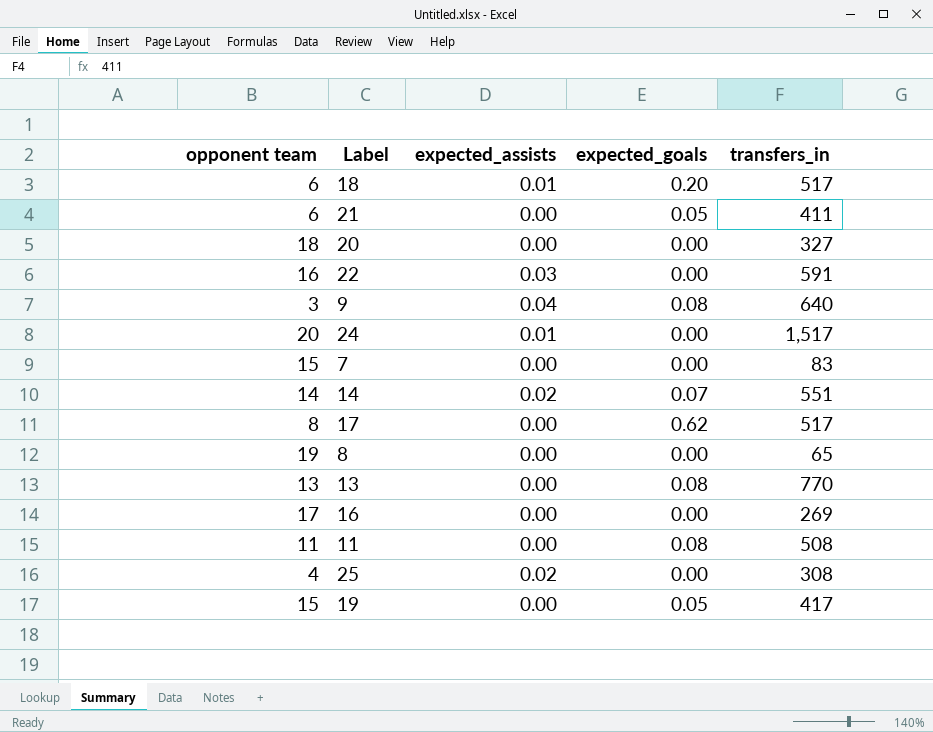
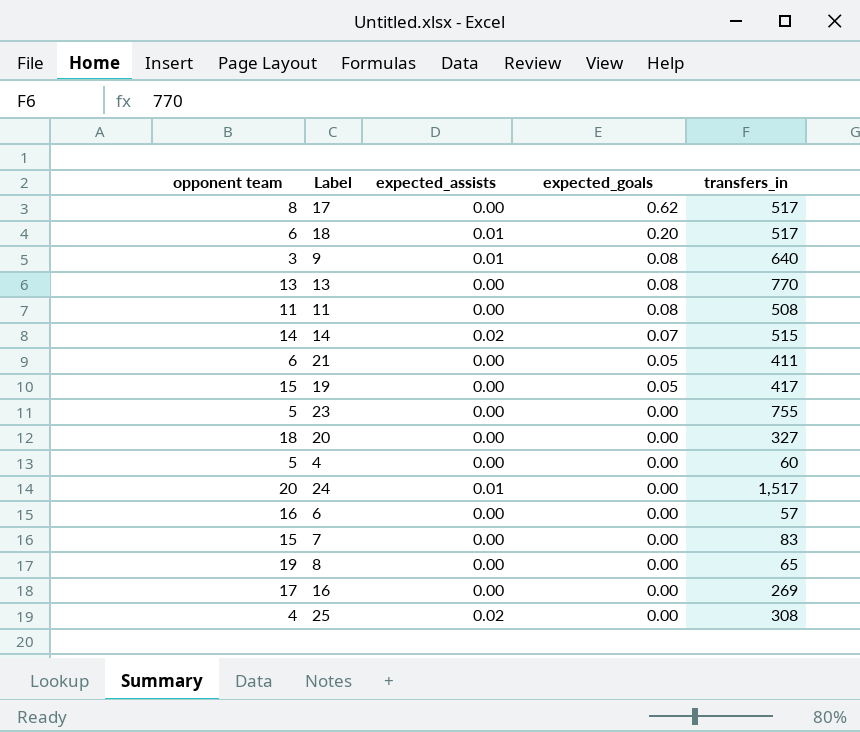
row order: none -> expected_goals descending
row 22: 16 | 0.03 | 0.00 | 591 -> none
9 | expected_assists: 0.04 -> 0.01
14 | transfers_in: 551 -> 515
row 23: none -> 5 | 0.00 | 0.00 | 755
row 4: none -> 5 | 0.00 | 0.00 | 60
row 6: none -> 16 | 0.00 | 0.00 | 57

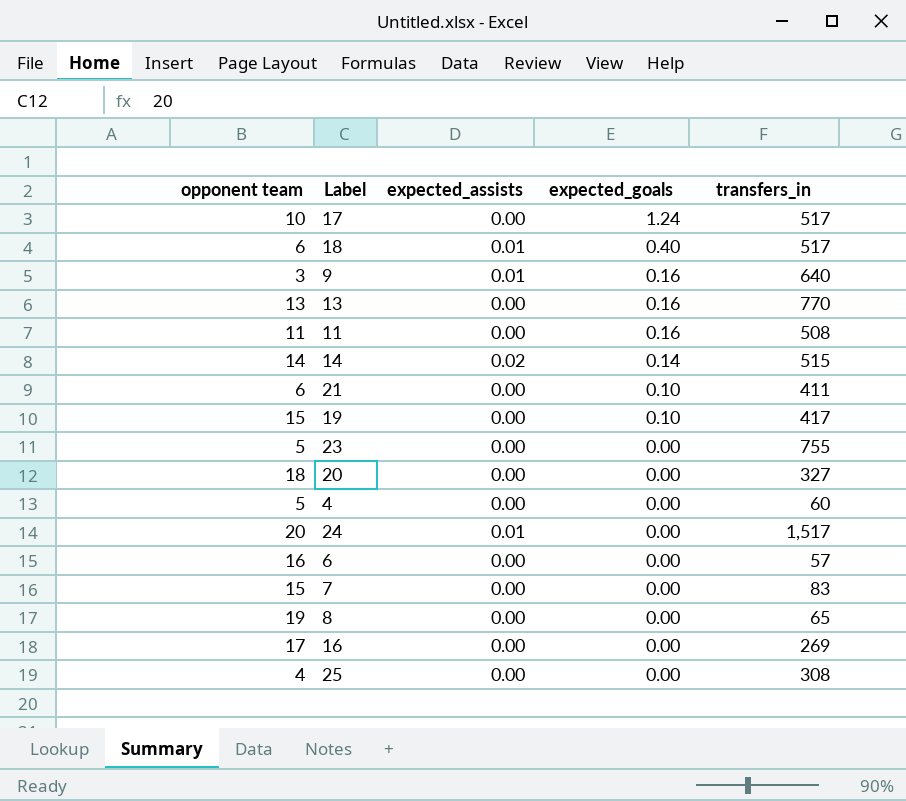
17 | opponent team: 8 -> 10
17 | expected_goals: 0.62 -> 1.24
18 | expected_goals: 0.20 -> 0.40
9 | expected_goals: 0.08 -> 0.16
13 | expected_goals: 0.08 -> 0.16
11 | expected_goals: 0.08 -> 0.16
14 | expected_goals: 0.07 -> 0.14
21 | expected_goals: 0.05 -> 0.10
19 | expected_goals: 0.05 -> 0.10
25 | expected_assists: 0.02 -> 0.00

